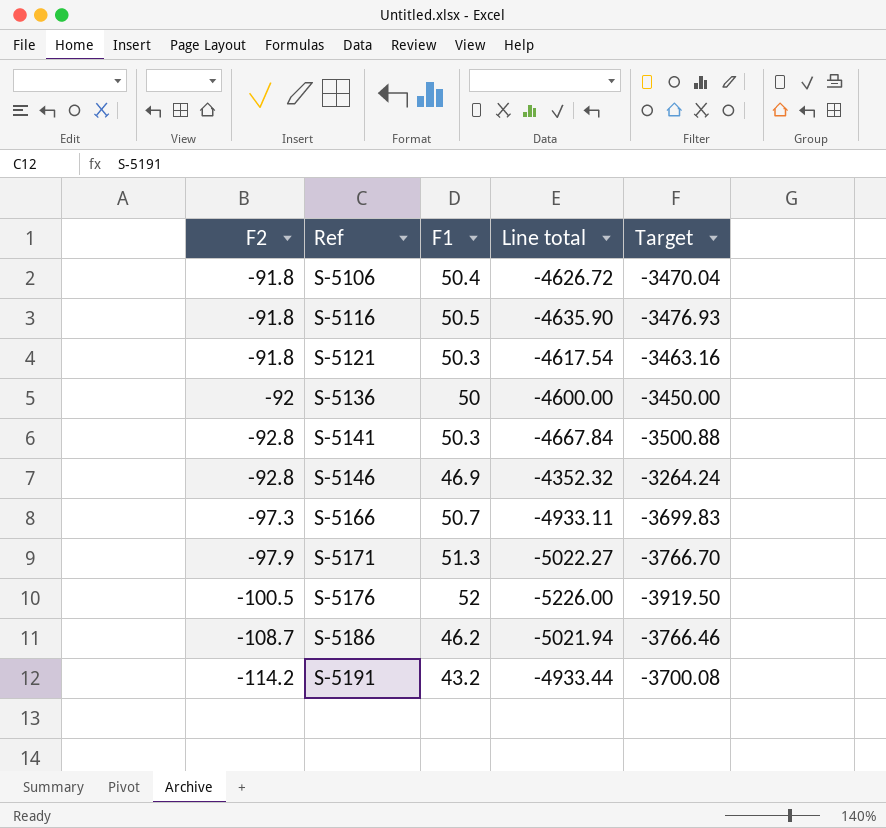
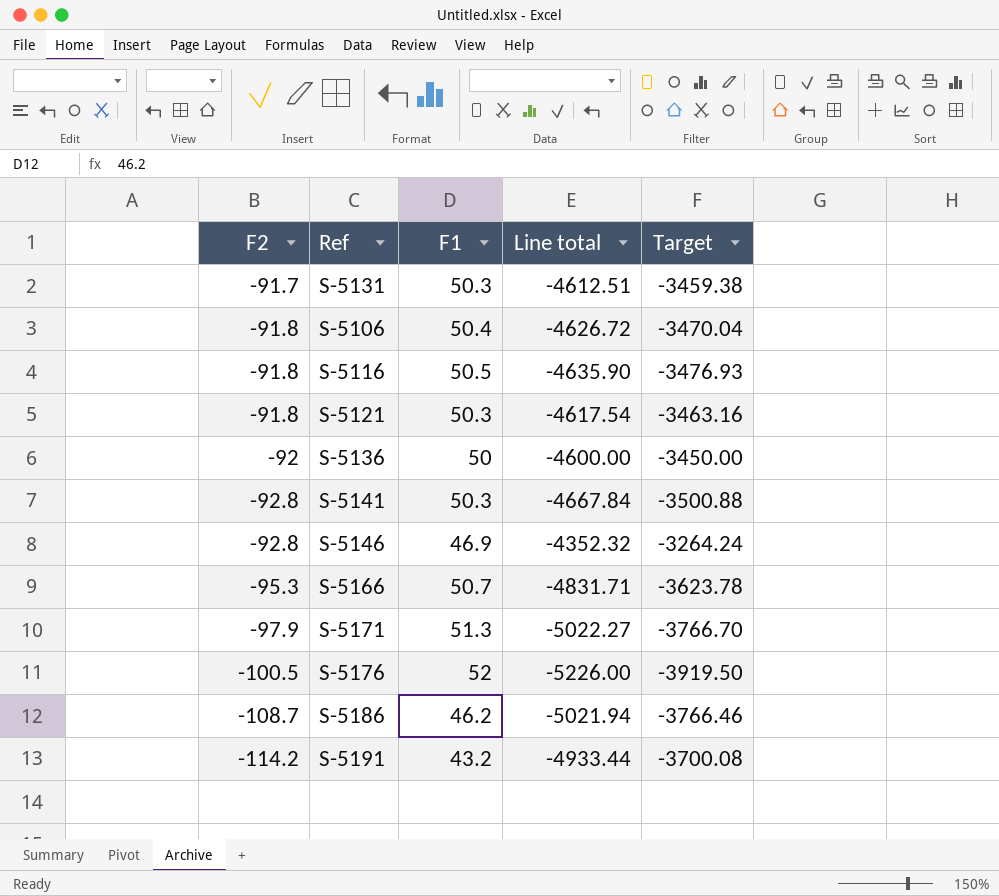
row S-5131: none -> -91.7 | 50.3 | -4612.51 | -3459.38
S-5166 | F2: -97.3 -> -95.3
S-5166 | Line total: -4933.11 -> -4831.71
S-5166 | Target: -3699.83 -> -3623.78

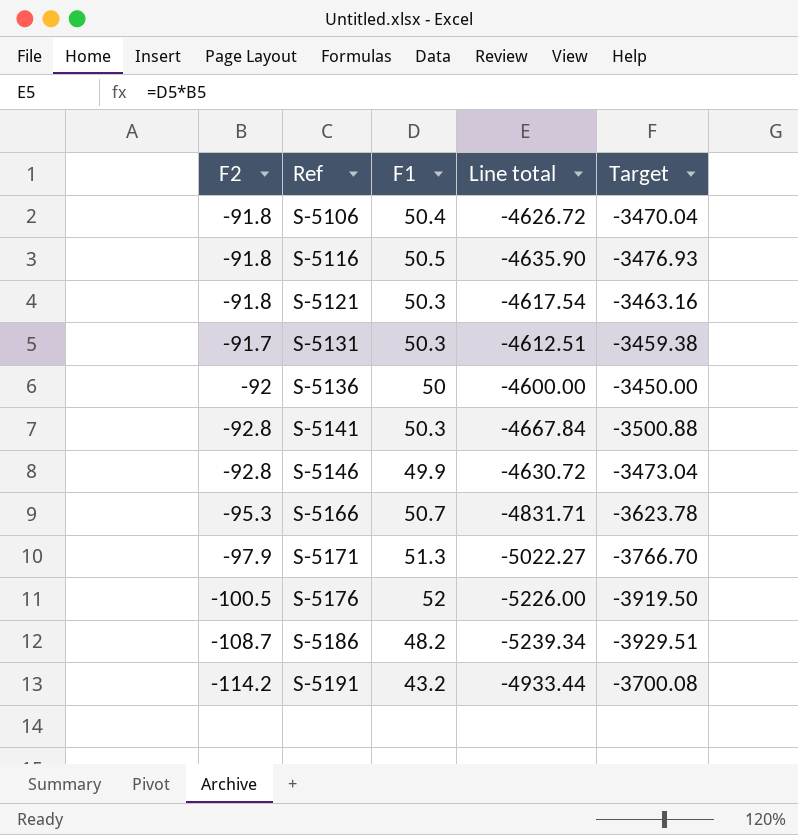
row order: F2 descending -> Ref ascending
S-5146 | F1: 46.9 -> 49.9
S-5146 | Line total: -4352.32 -> -4630.72
S-5146 | Target: -3264.24 -> -3473.04
S-5186 | F1: 46.2 -> 48.2
S-5186 | Line total: -5021.94 -> -5239.34
S-5186 | Target: -3766.46 -> -3929.51

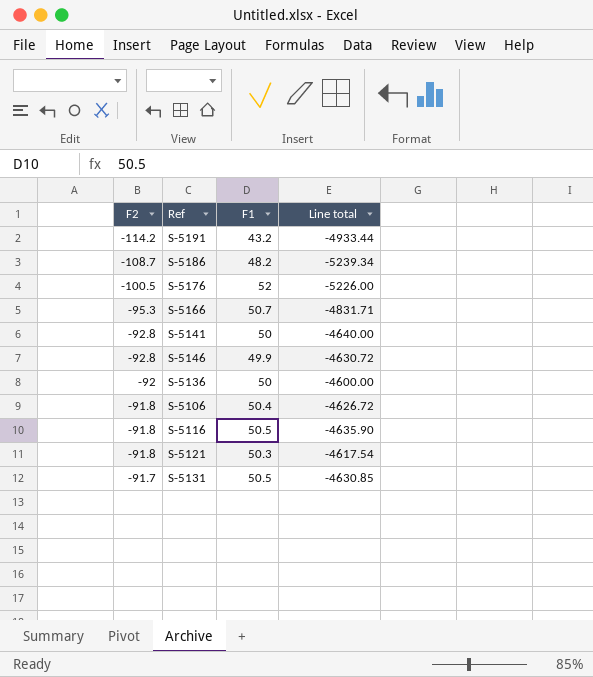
row order: Ref ascending -> F2 ascending
column Target | formula: [Line total] * 0.75 -> none
row S-5171: -97.9 | 51.3 | -5022.27 | -3766.70 -> none
S-5141 | F1: 50.3 -> 50
S-5141 | Line total: -4667.84 -> -4640.00
S-5131 | F1: 50.3 -> 50.5
S-5131 | Line total: -4612.51 -> -4630.85

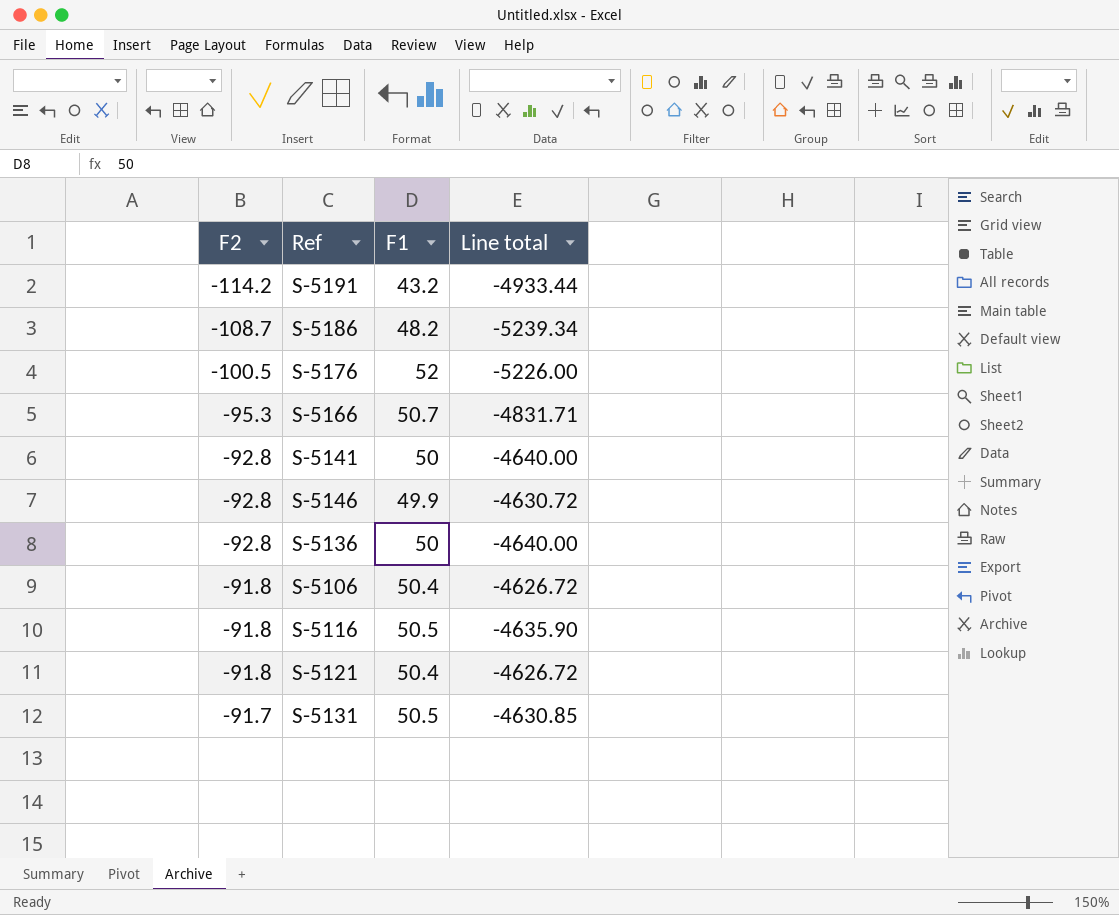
S-5136 | F2: -92 -> -92.8
S-5136 | Line total: -4600.00 -> -4640.00
S-5121 | F1: 50.3 -> 50.4
S-5121 | Line total: -4617.54 -> -4626.72

